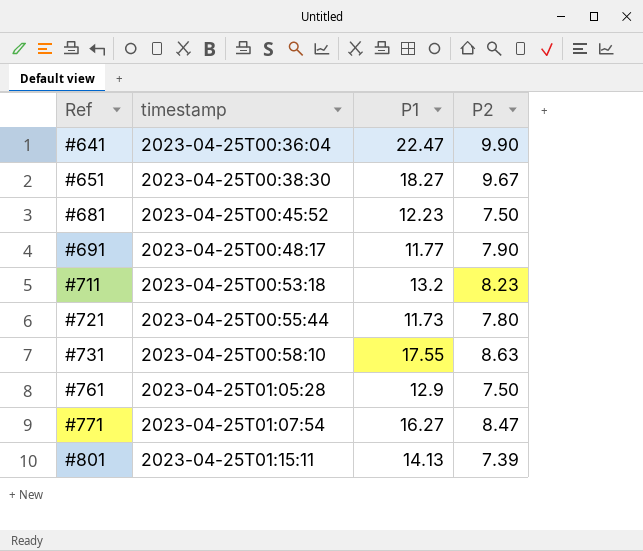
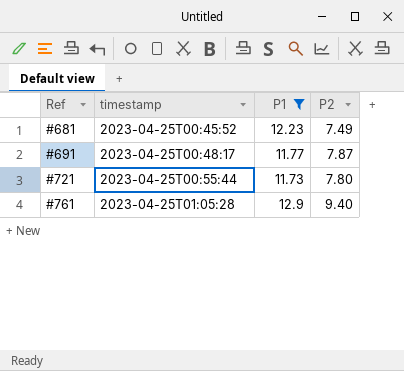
filter: none -> P1 <= 12.9
#681 | P2: 7.50 -> 7.49
#691 | P2: 7.90 -> 7.87
#761 | P2: 7.50 -> 9.40

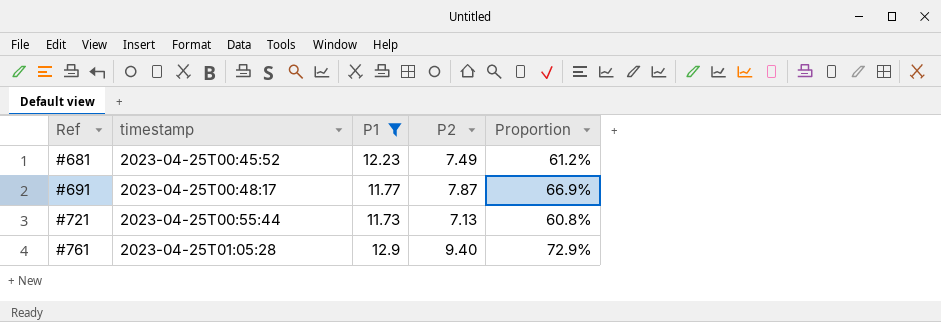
column Proportion | formula: none -> [P2] / [P1]
#721 | P2: 7.80 -> 7.13

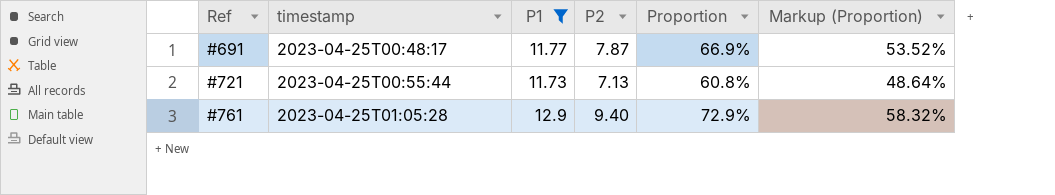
column Markup (Proportion) | formula: none -> [Proportion] * 0.8
row #681: 2023-04-25T00:45:52 | 12.23 | 7.49 | 61.2% -> none

